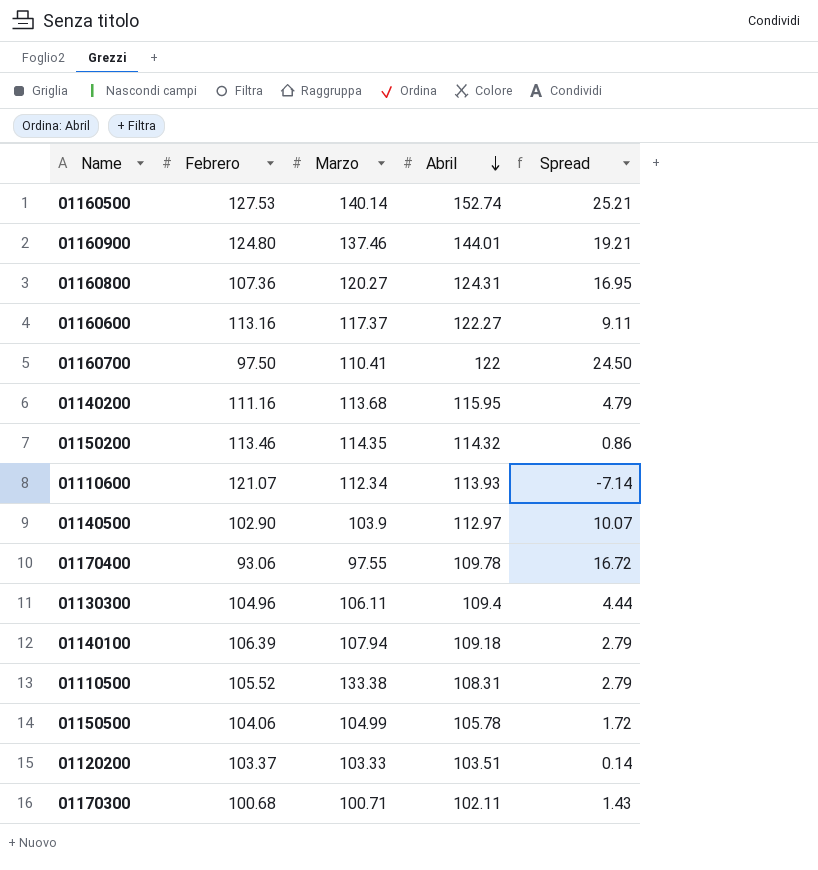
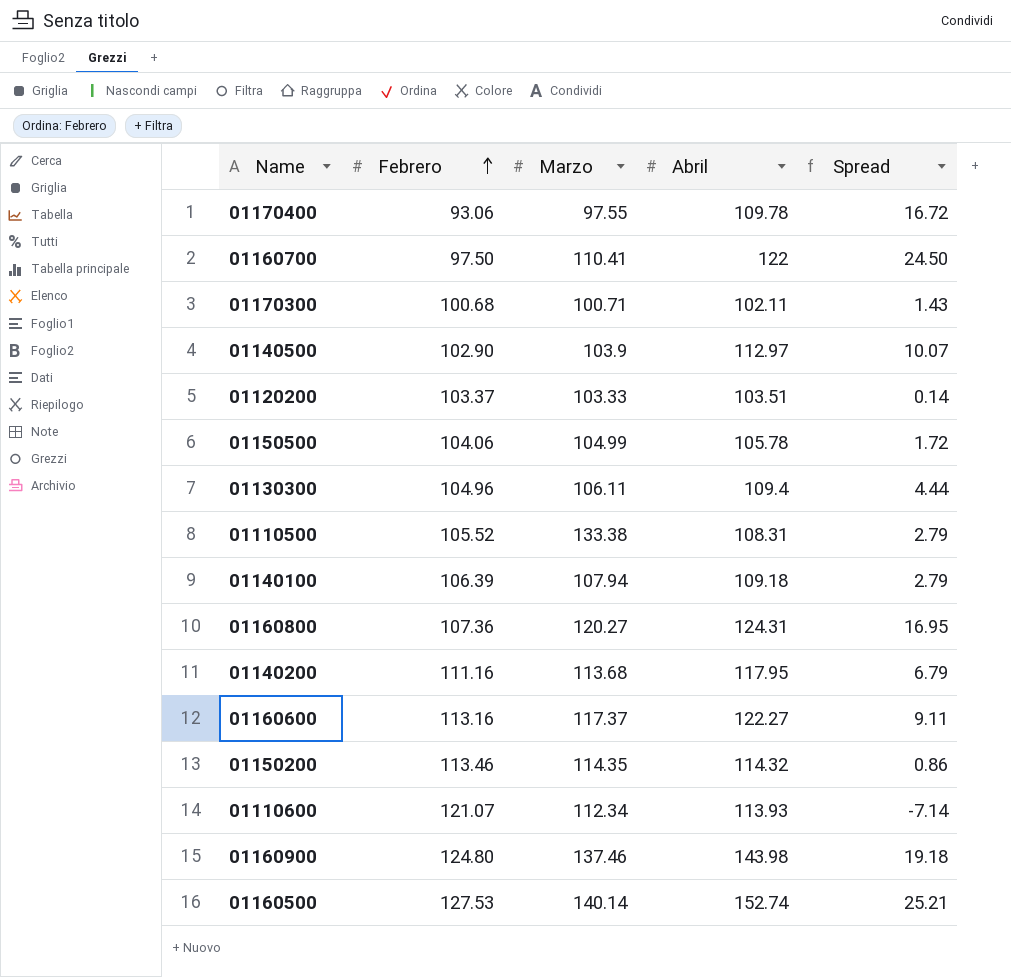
row order: Abril descending -> Febrero ascending
01140200 | Abril: 115.95 -> 117.95
01140200 | Spread: 4.79 -> 6.79
01160900 | Abril: 144.01 -> 143.98
01160900 | Spread: 19.21 -> 19.18

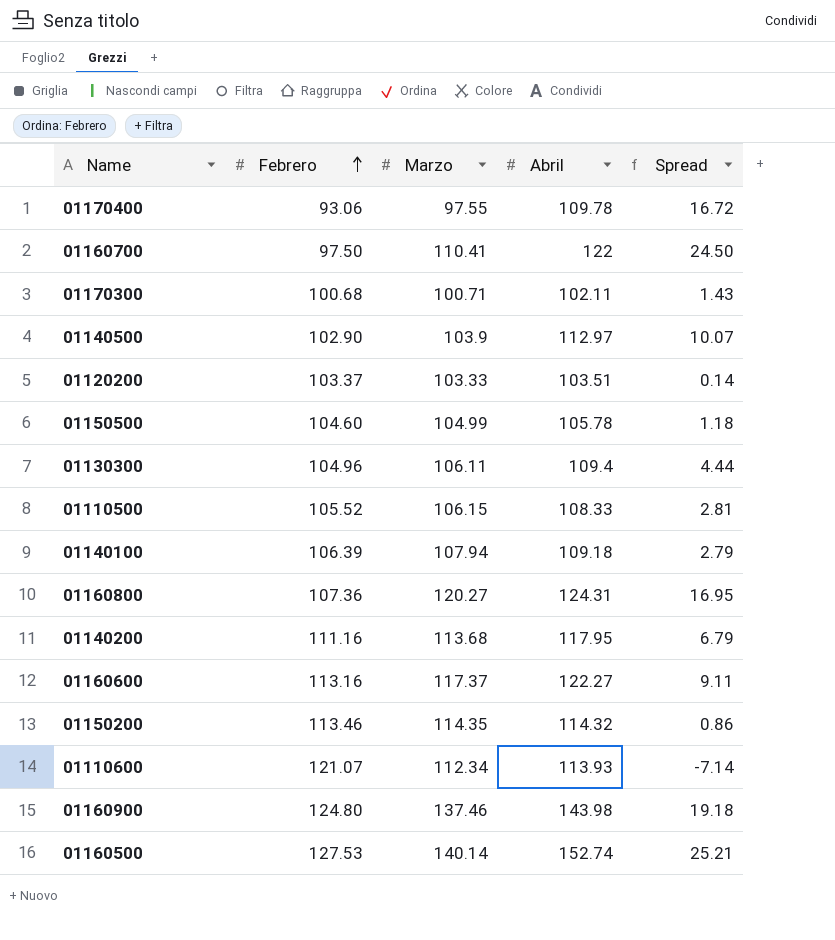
01150500 | Febrero: 104.06 -> 104.60
01150500 | Spread: 1.72 -> 1.18
01110500 | Marzo: 133.38 -> 106.15
01110500 | Abril: 108.31 -> 108.33
01110500 | Spread: 2.79 -> 2.81

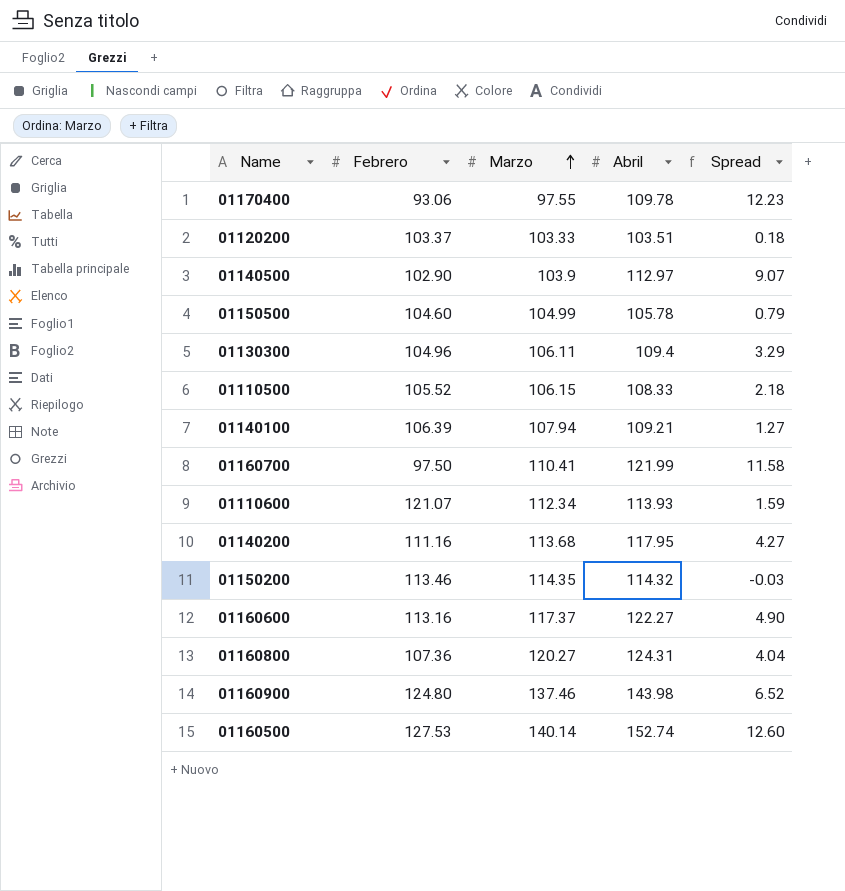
row order: Febrero ascending -> Marzo ascending
column Spread | formula: [Abril] - [Febrero] -> [Abril] - [Marzo]
row 01170300: 100.68 | 100.71 | 102.11 | 1.43 -> none
01140100 | Abril: 109.18 -> 109.21
01160700 | Abril: 122 -> 121.99

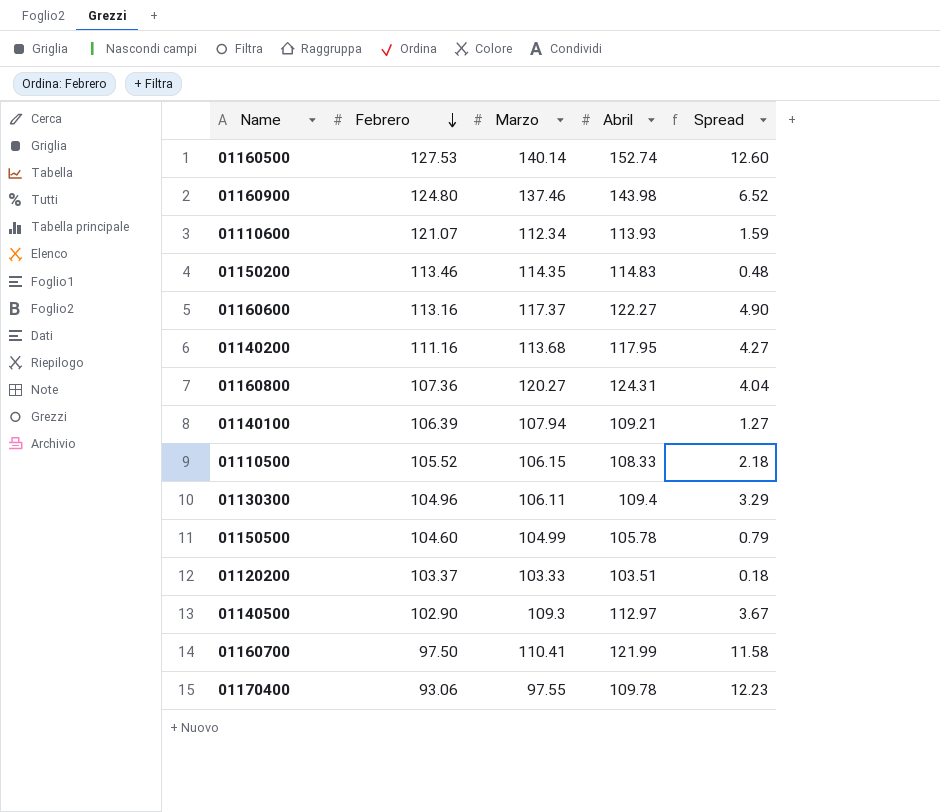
row order: Marzo ascending -> Febrero descending
01150200 | Abril: 114.32 -> 114.83
01150200 | Spread: -0.03 -> 0.48
01140500 | Marzo: 103.9 -> 109.3
01140500 | Spread: 9.07 -> 3.67

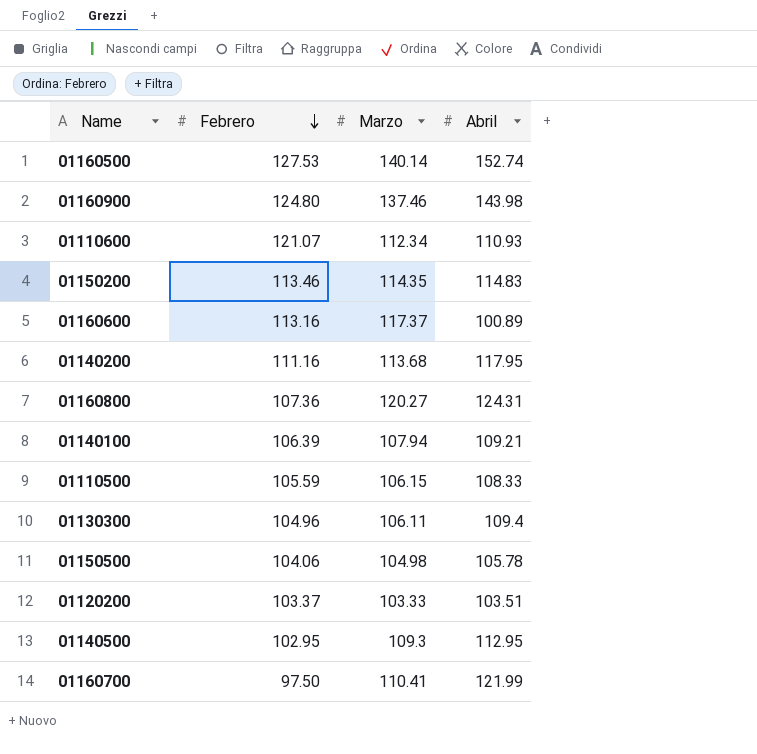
column Spread | formula: [Abril] - [Marzo] -> none
row 01170400: 93.06 | 97.55 | 109.78 | 12.23 -> none
01110600 | Abril: 113.93 -> 110.93
01160600 | Abril: 122.27 -> 100.89
01110500 | Febrero: 105.52 -> 105.59
01150500 | Febrero: 104.60 -> 104.06
01150500 | Marzo: 104.99 -> 104.98
01140500 | Febrero: 102.90 -> 102.95
01140500 | Abril: 112.97 -> 112.95

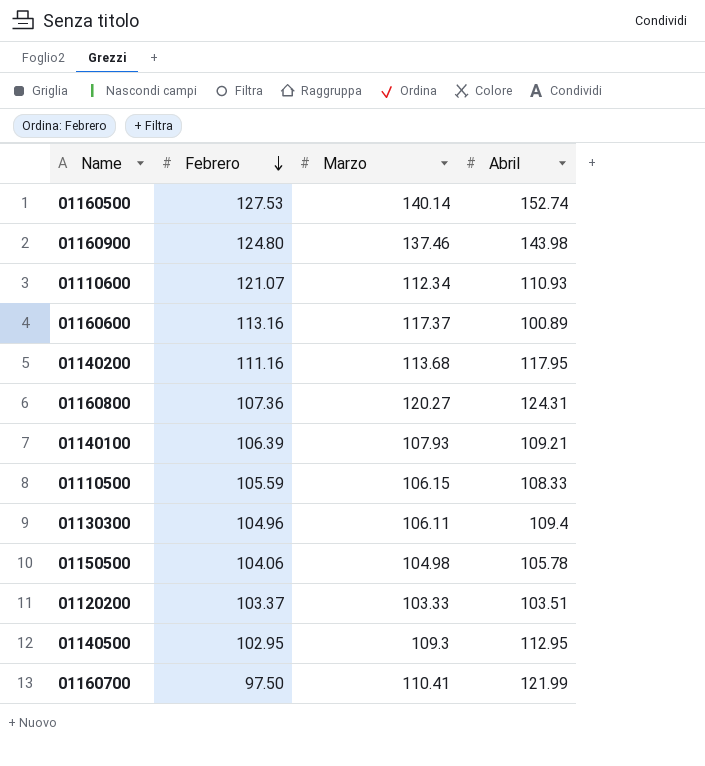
row 01150200: 113.46 | 114.35 | 114.83 -> none
01140100 | Marzo: 107.94 -> 107.93

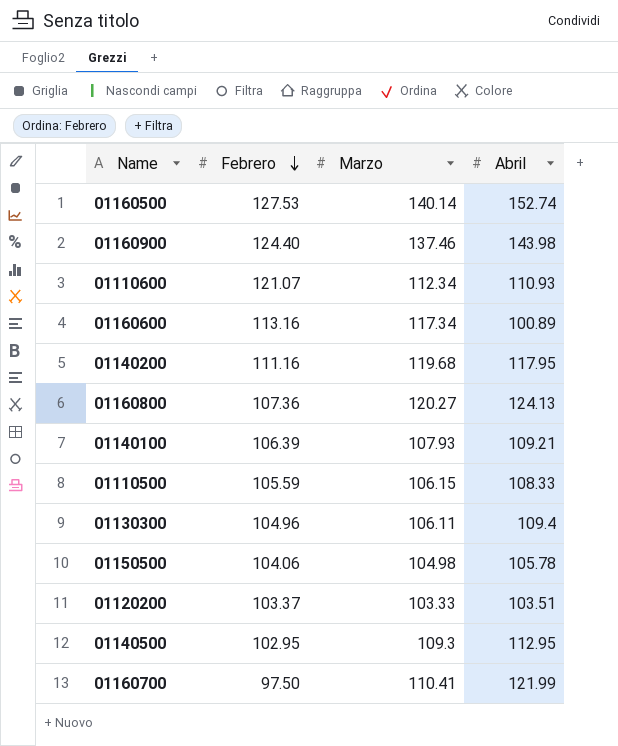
01160900 | Febrero: 124.80 -> 124.40
01160600 | Marzo: 117.37 -> 117.34
01140200 | Marzo: 113.68 -> 119.68
01160800 | Abril: 124.31 -> 124.13

